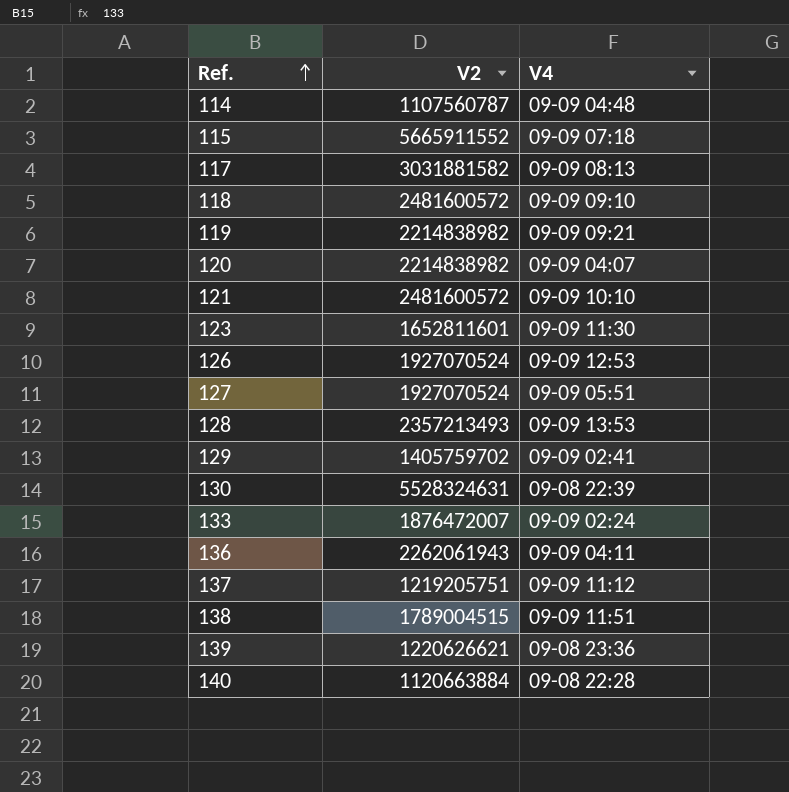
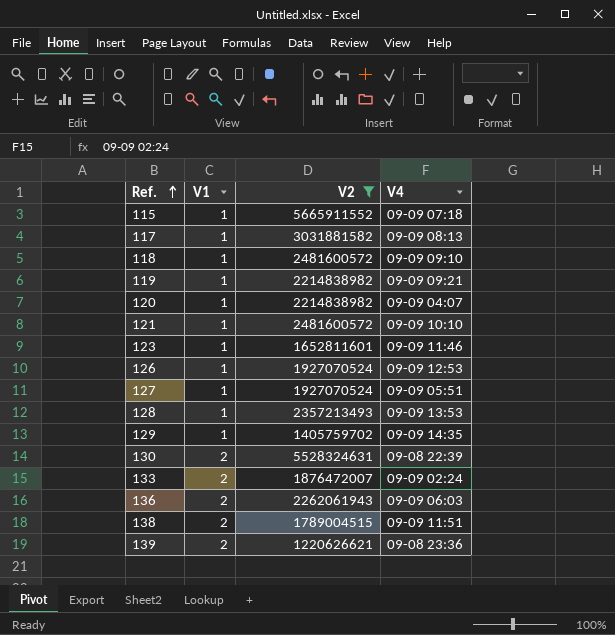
filter: none -> V2 >= 1220626621
column V1 | position: none -> 2
123 | V4: 09-09 11:30 -> 09-09 11:46
129 | V4: 09-09 02:41 -> 09-09 14:35
136 | V4: 09-09 04:11 -> 09-09 06:03

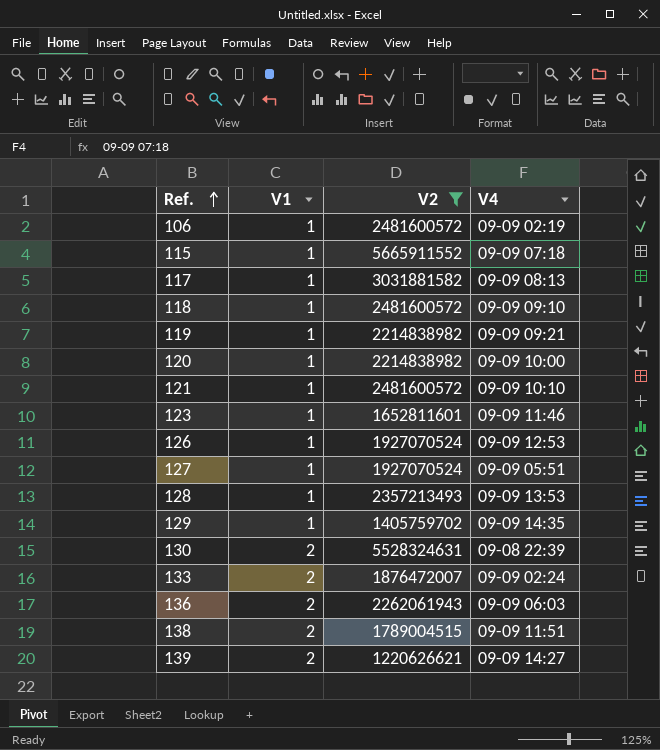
row 106: none -> 1 | 2481600572 | 09-09 02:19
120 | V4: 09-09 04:07 -> 09-09 10:00
139 | V4: 09-08 23:36 -> 09-09 14:27

